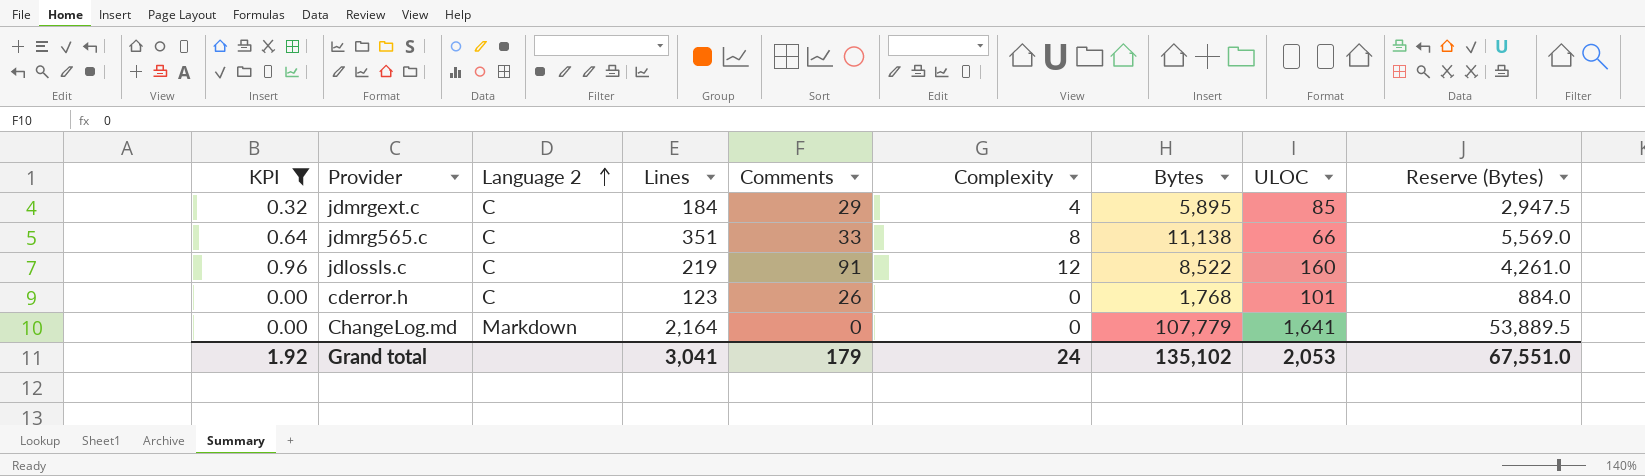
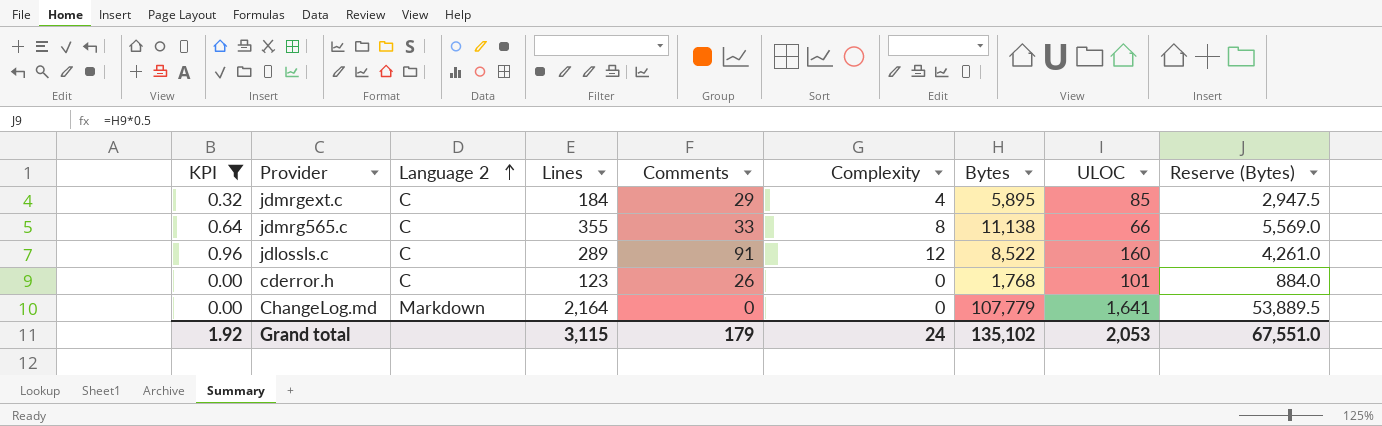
jdmrg565.c | Lines: 351 -> 355
jdlossls.c | Lines: 219 -> 289
Grand total | Lines: 3,041 -> 3,115

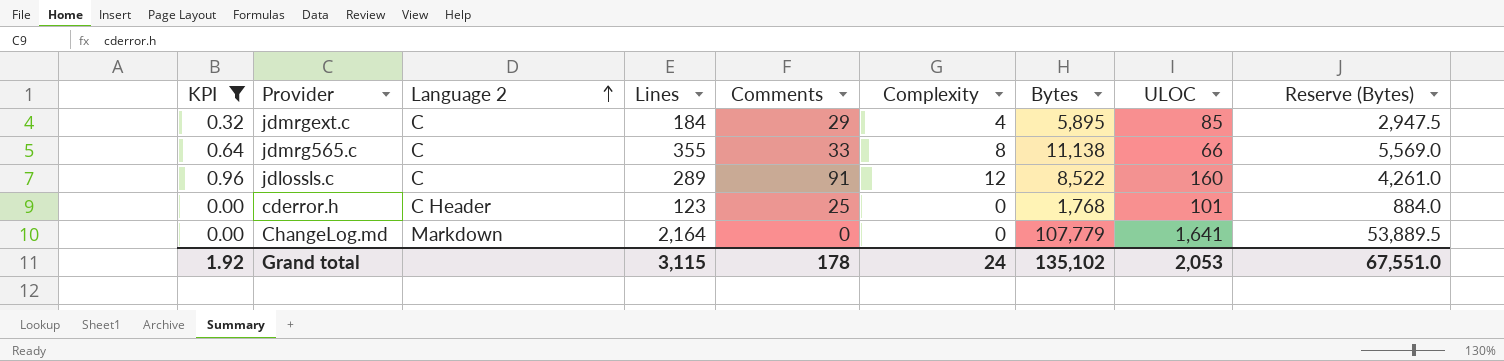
cderror.h | Language 2: C -> C Header
cderror.h | Comments: 26 -> 25
Grand total | Comments: 179 -> 178

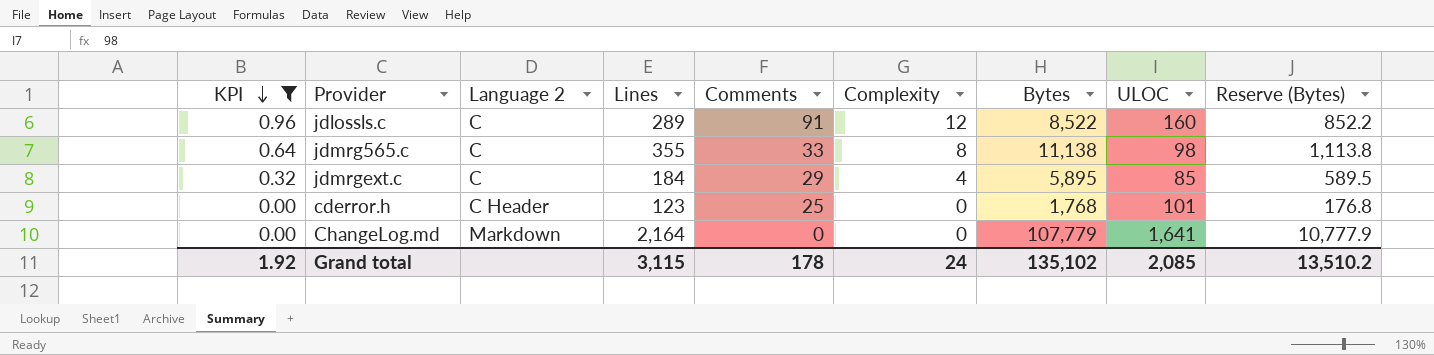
row order: Language 2 ascending -> KPI descending
column Reserve (Bytes) | formula: [Bytes] * 0.5 -> [Bytes] * 0.1
jdmrg565.c | ULOC: 66 -> 98
Grand total | ULOC: 2,053 -> 2,085
Grand total | Reserve (Bytes): 67,551.0 -> 13,510.2

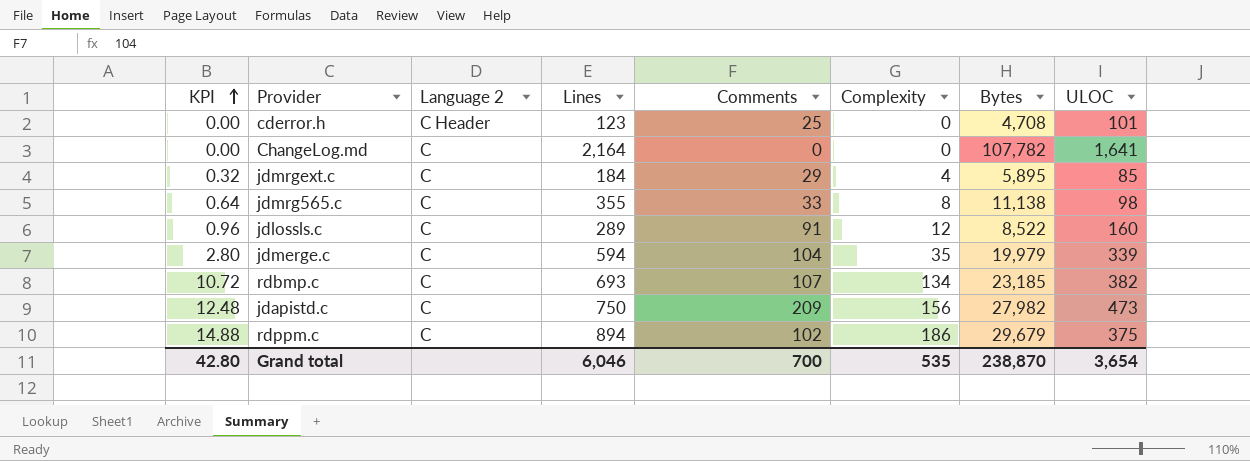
filter: KPI <= 0.96 -> none
row order: KPI descending -> KPI ascending
column Reserve (Bytes) | formula: [Bytes] * 0.1 -> none
cderror.h | Bytes: 1,768 -> 4,708
ChangeLog.md | Language 2: Markdown -> C
ChangeLog.md | Bytes: 107,779 -> 107,782
Grand total | KPI: 1.92 -> 42.80
Grand total | Lines: 3,115 -> 6,046
Grand total | Comments: 178 -> 700
Grand total | Complexity: 24 -> 535
Grand total | Bytes: 135,102 -> 238,870
Grand total | ULOC: 2,085 -> 3,654

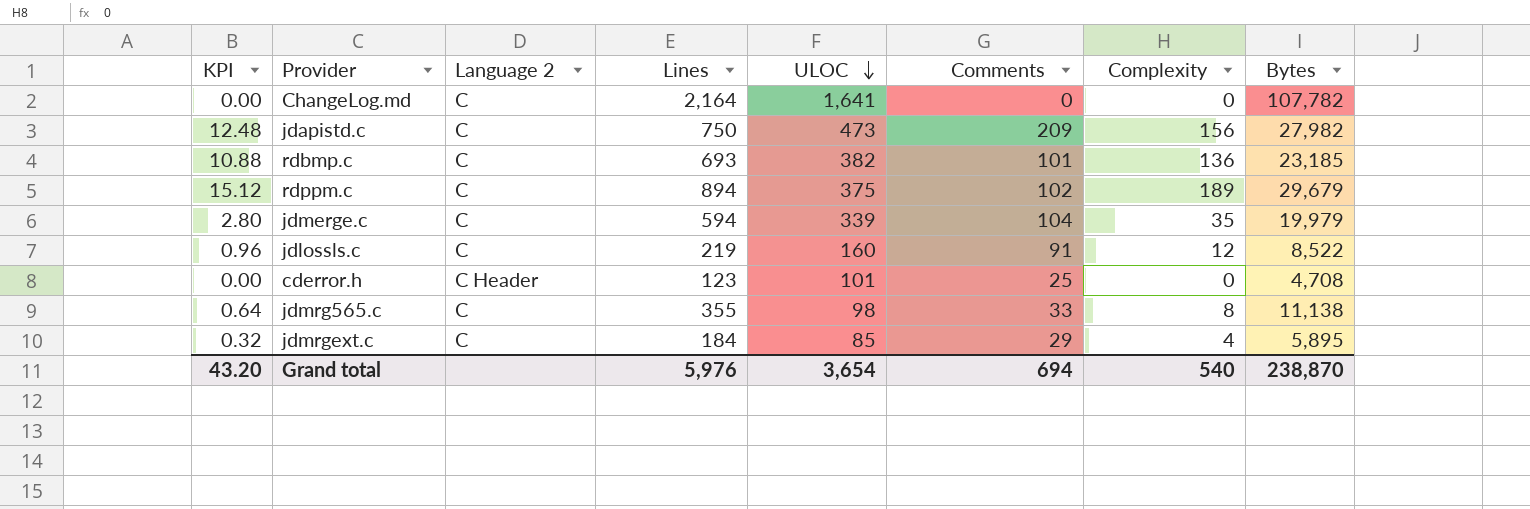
row order: KPI ascending -> ULOC descending
column ULOC | position: 8 -> 5
rdbmp.c | KPI: 10.72 -> 10.88
rdbmp.c | Comments: 107 -> 101
rdbmp.c | Complexity: 134 -> 136
rdppm.c | KPI: 14.88 -> 15.12
rdppm.c | Complexity: 186 -> 189
jdlossls.c | Lines: 289 -> 219
Grand total | KPI: 42.80 -> 43.20
Grand total | Lines: 6,046 -> 5,976
Grand total | Comments: 700 -> 694
Grand total | Complexity: 535 -> 540

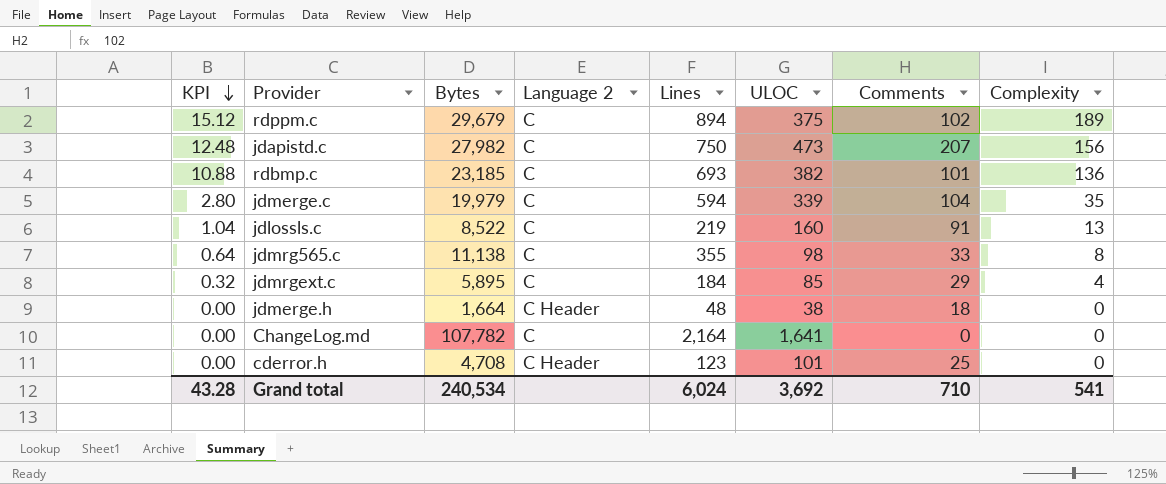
row order: ULOC descending -> KPI descending
column Bytes | position: 8 -> 3
jdapistd.c | Comments: 209 -> 207
jdlossls.c | KPI: 0.96 -> 1.04
jdlossls.c | Complexity: 12 -> 13
row jdmerge.h: none -> 0.00 | 1,664 | C Header | 48 | 38 | 18 | 0
Grand total | KPI: 43.20 -> 43.28
Grand total | Bytes: 238,870 -> 240,534
Grand total | Lines: 5,976 -> 6,024
Grand total | ULOC: 3,654 -> 3,692
Grand total | Comments: 694 -> 710
Grand total | Complexity: 540 -> 541

